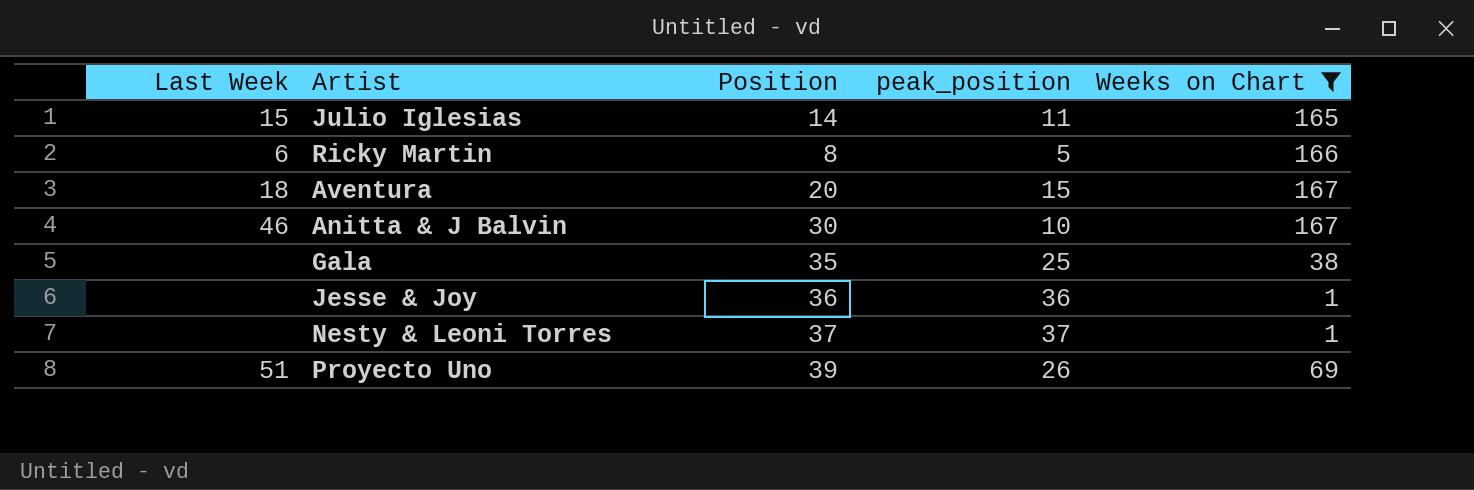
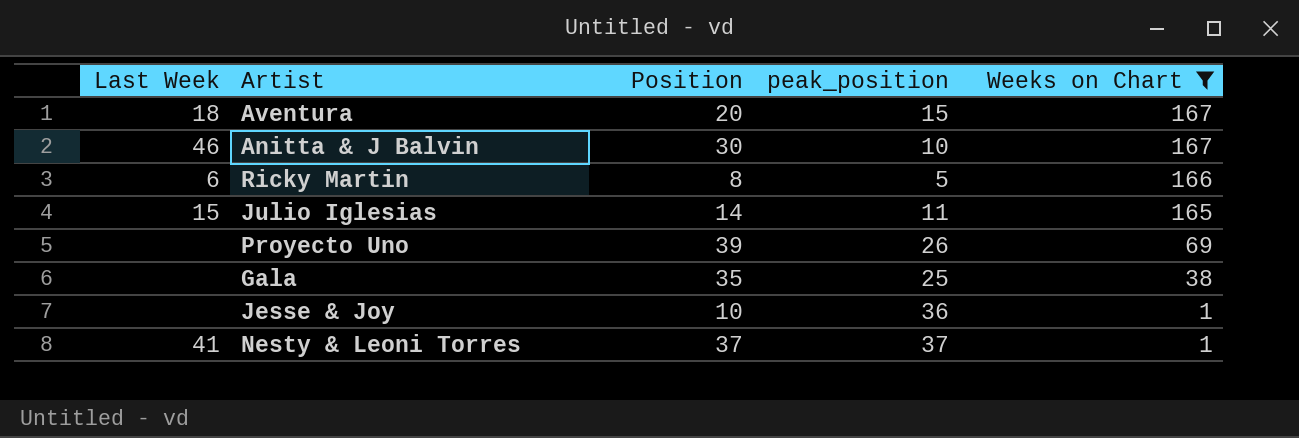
row order: none -> Weeks on Chart descending
Proyecto Uno | Last Week: 51 -> none
Jesse & Joy | Position: 36 -> 10
Nesty & Leoni Torres | Last Week: none -> 41

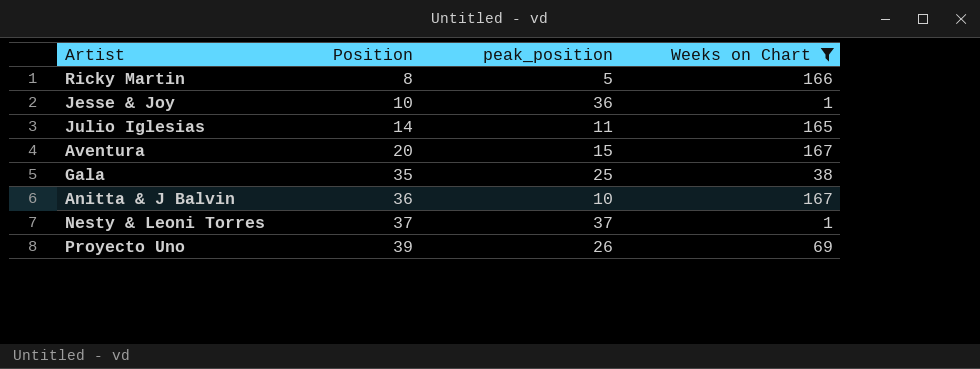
row order: Weeks on Chart descending -> Position ascending
column Last Week | position: 1 -> none
Anitta & J Balvin | Position: 30 -> 36

